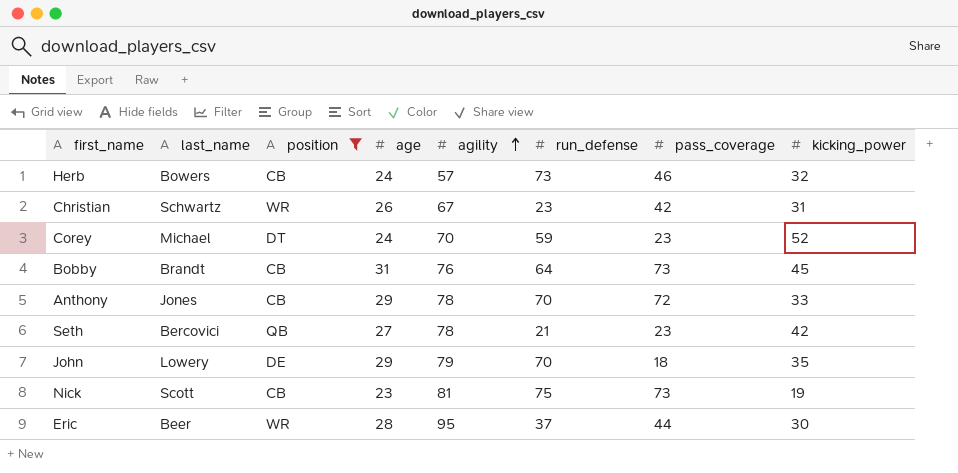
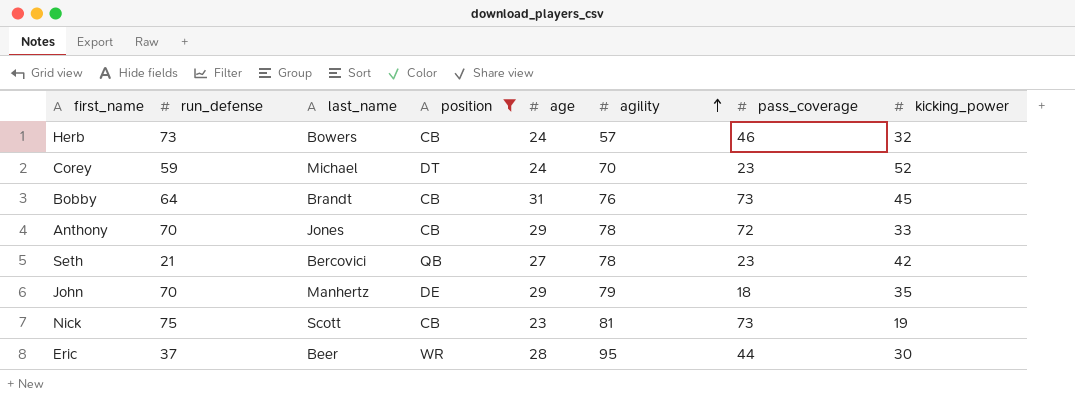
column run_defense | position: 6 -> 2
row Christian: Schwartz | WR | 26 | 67 | 23 | 42 | 31 -> none
John | last_name: Lowery -> Manhertz

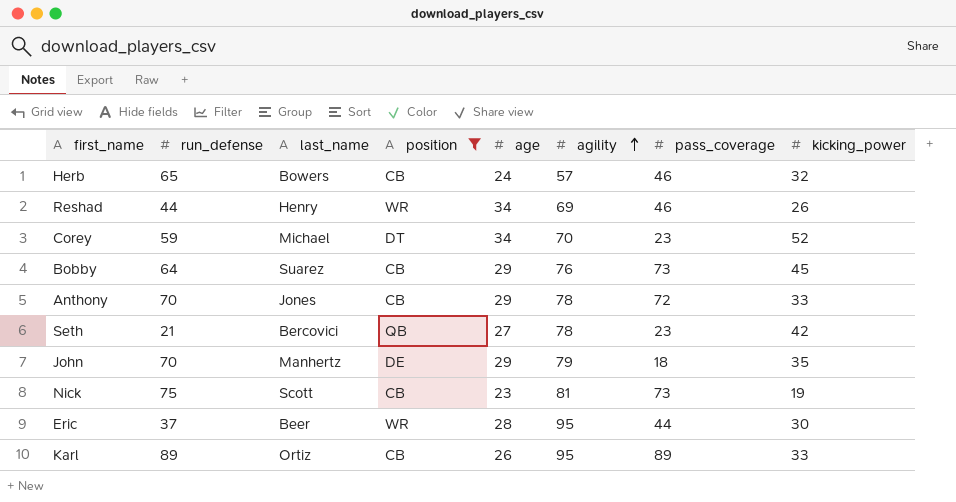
Herb | run_defense: 73 -> 65
row Reshad: none -> 44 | Henry | WR | 34 | 69 | 46 | 26
Corey | age: 24 -> 34
Bobby | last_name: Brandt -> Suarez
Bobby | age: 31 -> 29
row Karl: none -> 89 | Ortiz | CB | 26 | 95 | 89 | 33

